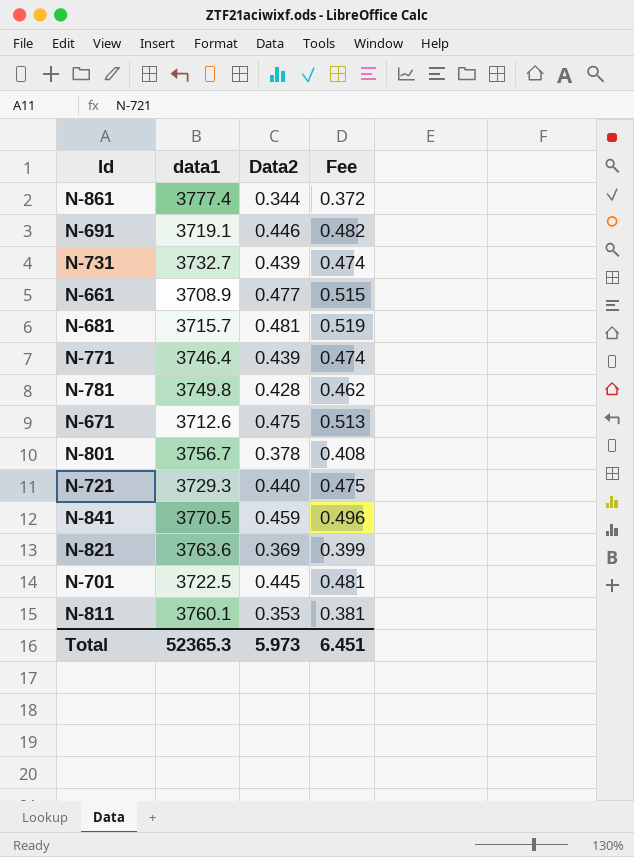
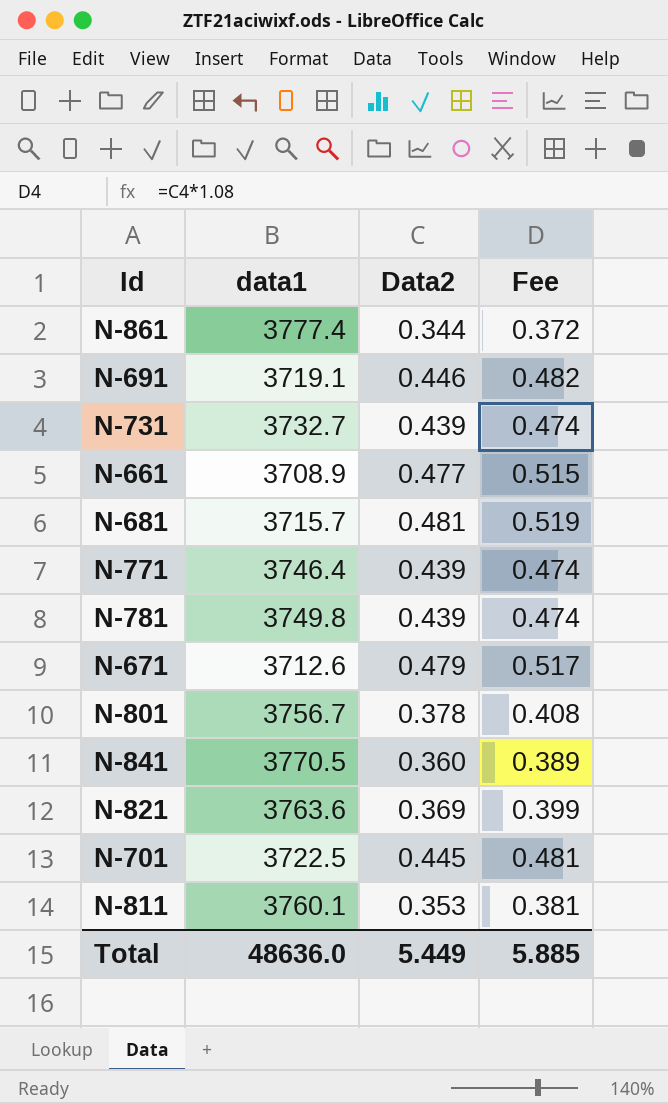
row N-721: 3729.3 | 0.440 | 0.475 -> none
N-781 | Data2: 0.428 -> 0.439
N-781 | Fee: 0.462 -> 0.474
N-671 | Data2: 0.475 -> 0.479
N-671 | Fee: 0.513 -> 0.517
N-841 | Data2: 0.459 -> 0.360
N-841 | Fee: 0.496 -> 0.389
Total | data1: 52365.3 -> 48636.0
Total | Data2: 5.973 -> 5.449
Total | Fee: 6.451 -> 5.885

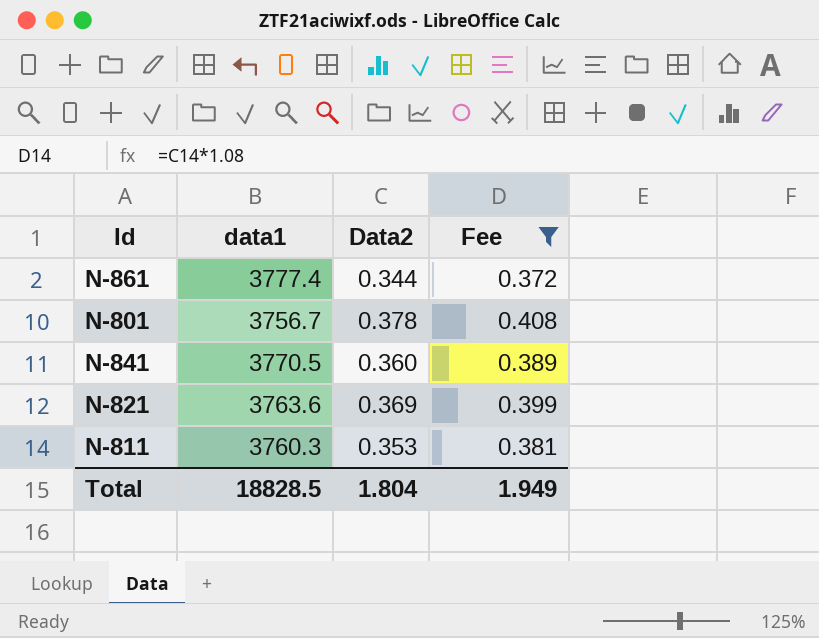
filter: none -> Fee <= 0.408
N-811 | data1: 3760.1 -> 3760.3
Total | data1: 48636.0 -> 18828.5
Total | Data2: 5.449 -> 1.804
Total | Fee: 5.885 -> 1.949

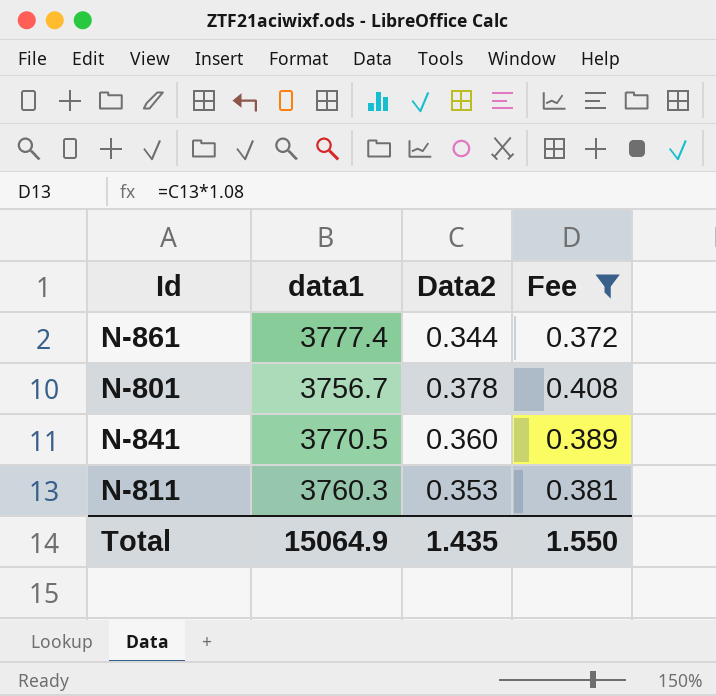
row N-821: 3763.6 | 0.369 | 0.399 -> none
Total | data1: 18828.5 -> 15064.9
Total | Data2: 1.804 -> 1.435
Total | Fee: 1.949 -> 1.550

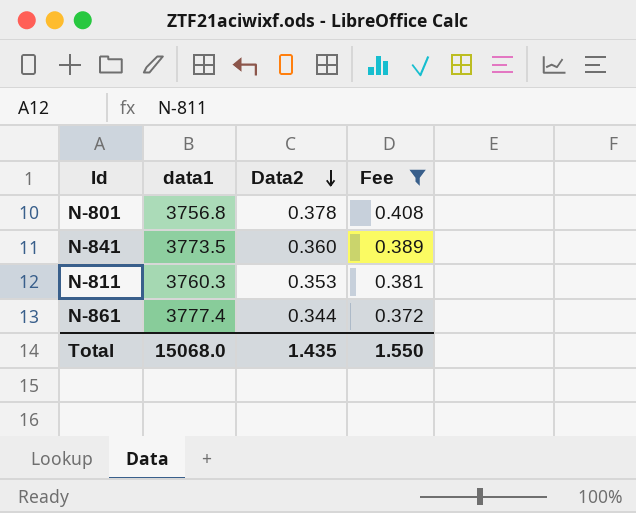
row order: none -> Data2 descending
N-801 | data1: 3756.7 -> 3756.8
N-841 | data1: 3770.5 -> 3773.5
Total | data1: 15064.9 -> 15068.0

